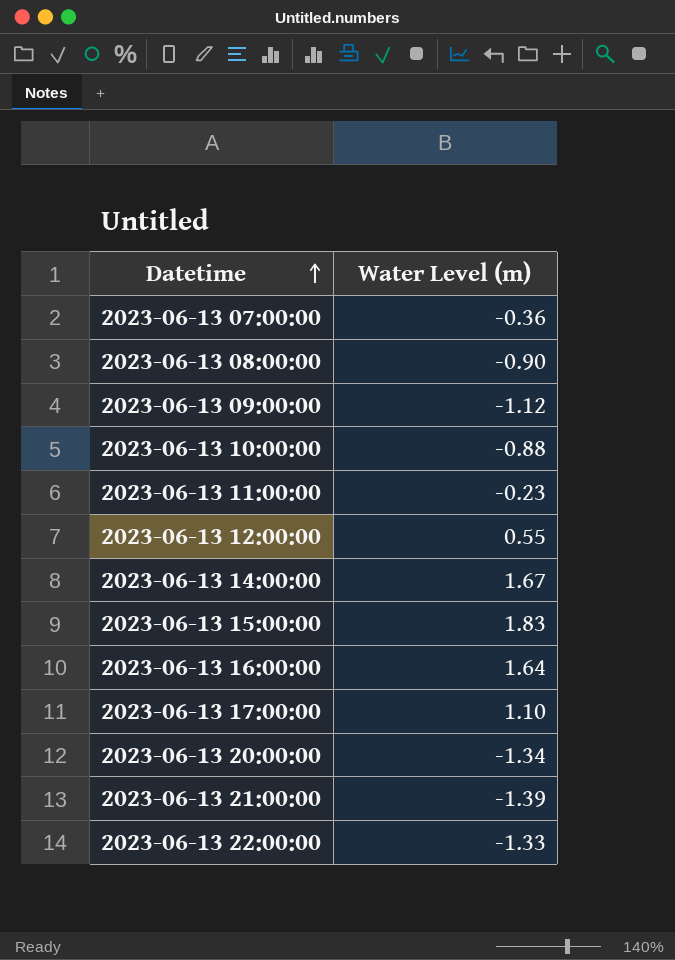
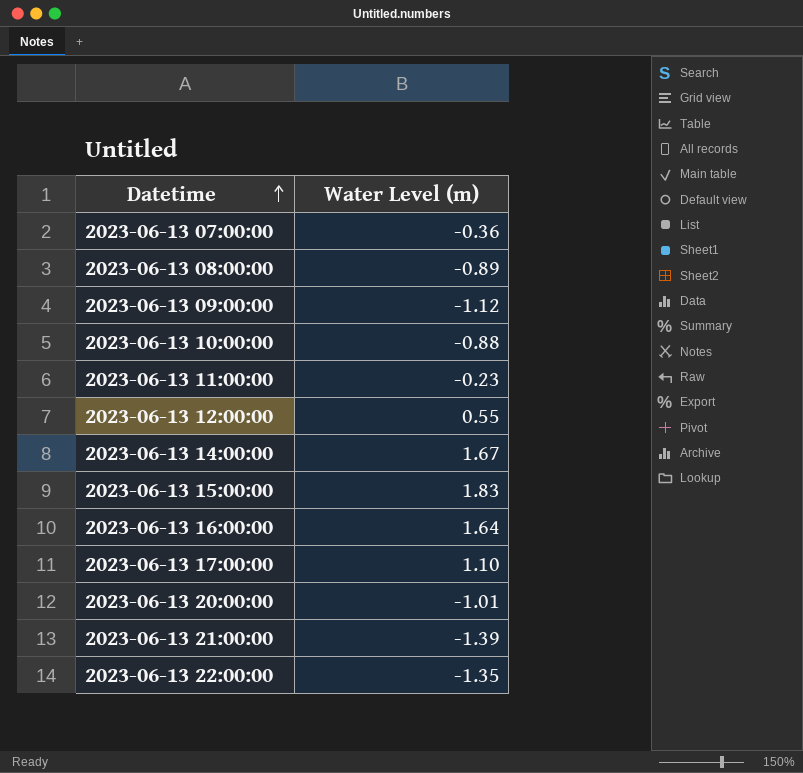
2023-06-13 08:00:00 | Water Level (m): -0.90 -> -0.89
2023-06-13 20:00:00 | Water Level (m): -1.34 -> -1.01
2023-06-13 22:00:00 | Water Level (m): -1.33 -> -1.35

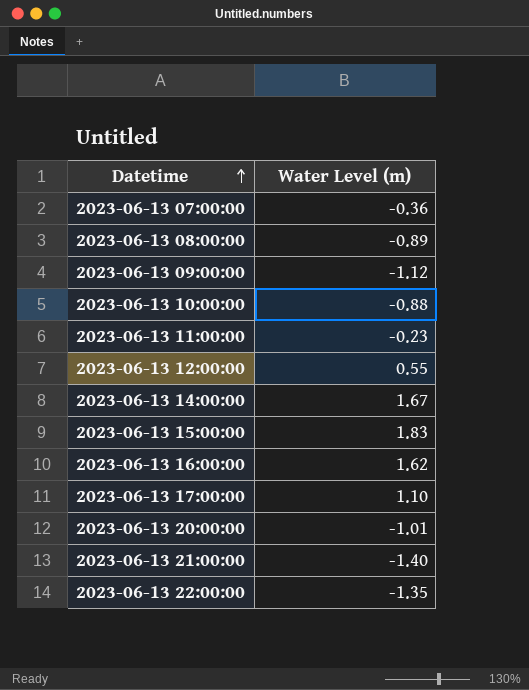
2023-06-13 16:00:00 | Water Level (m): 1.64 -> 1.62
2023-06-13 21:00:00 | Water Level (m): -1.39 -> -1.40

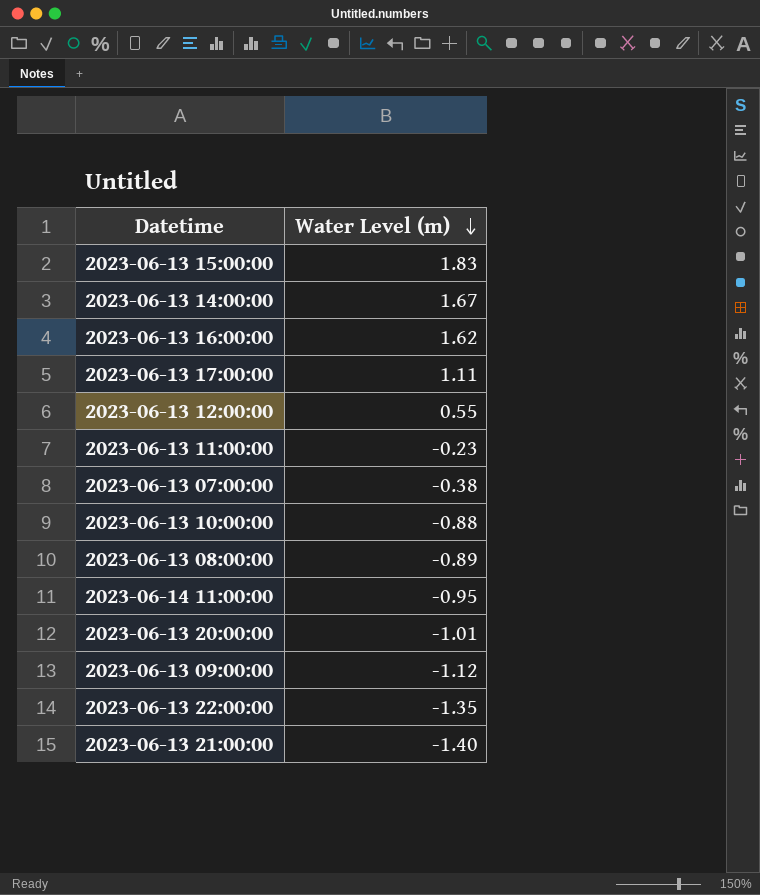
row order: Datetime ascending -> Water Level (m) descending
2023-06-13 17:00:00 | Water Level (m): 1.10 -> 1.11
2023-06-13 07:00:00 | Water Level (m): -0.36 -> -0.38
row 2023-06-14 11:00:00: none -> -0.95

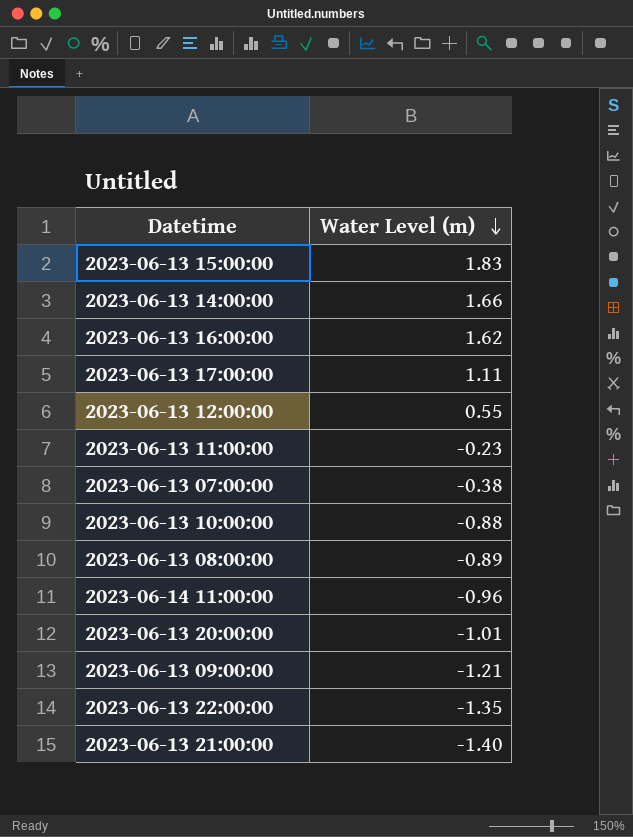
2023-06-13 14:00:00 | Water Level (m): 1.67 -> 1.66
2023-06-14 11:00:00 | Water Level (m): -0.95 -> -0.96
2023-06-13 09:00:00 | Water Level (m): -1.12 -> -1.21

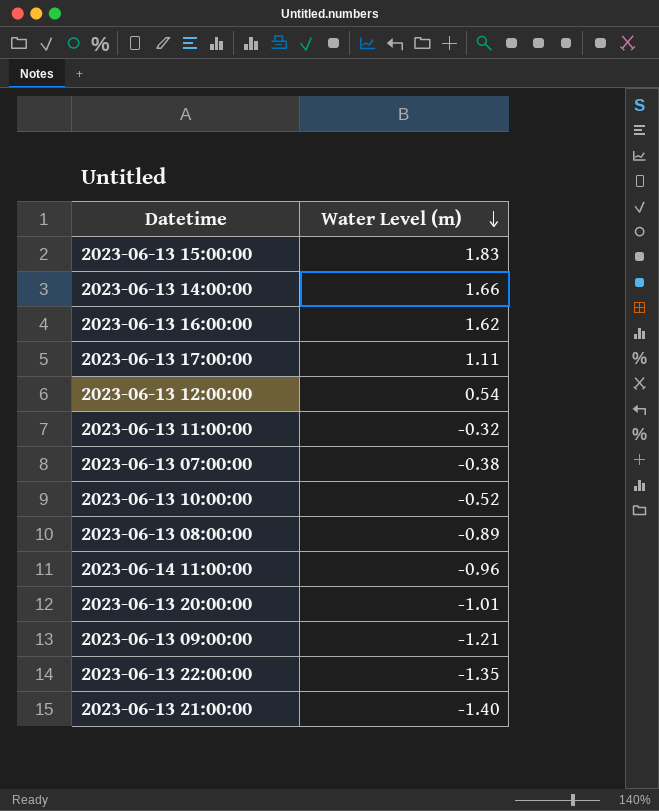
2023-06-13 12:00:00 | Water Level (m): 0.55 -> 0.54
2023-06-13 11:00:00 | Water Level (m): -0.23 -> -0.32
2023-06-13 10:00:00 | Water Level (m): -0.88 -> -0.52

